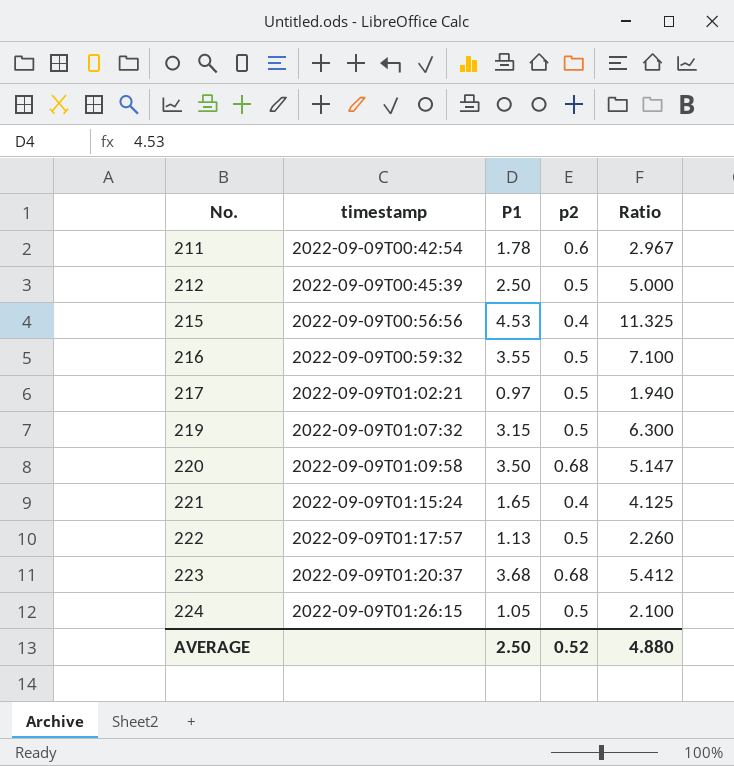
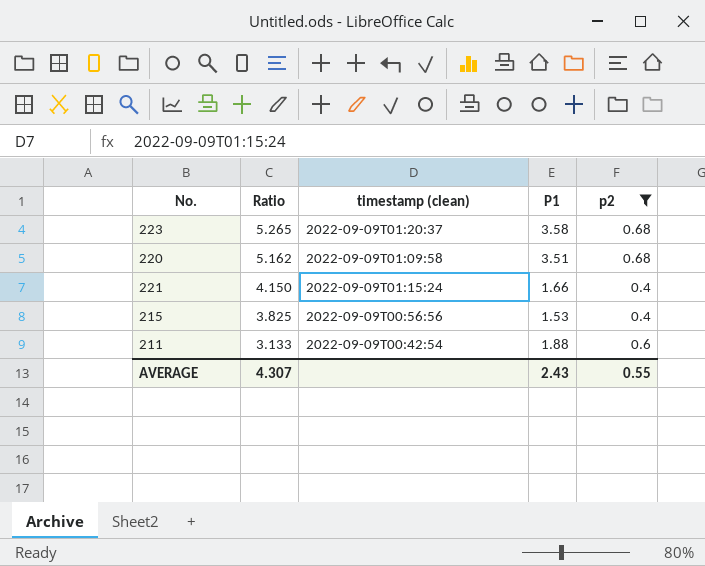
filter: none -> p2 != 0.5
row order: No. ascending -> Ratio descending
column Ratio | position: 5 -> 2
column name: timestamp -> timestamp (clean)
223 | Ratio: 5.412 -> 5.265
223 | P1: 3.68 -> 3.58
220 | Ratio: 5.147 -> 5.162
220 | P1: 3.50 -> 3.51
221 | Ratio: 4.125 -> 4.150
221 | P1: 1.65 -> 1.66
215 | Ratio: 11.325 -> 3.825
215 | P1: 4.53 -> 1.53
211 | Ratio: 2.967 -> 3.133
211 | P1: 1.78 -> 1.88
AVERAGE | Ratio: 4.880 -> 4.307
AVERAGE | P1: 2.50 -> 2.43
AVERAGE | p2: 0.52 -> 0.55

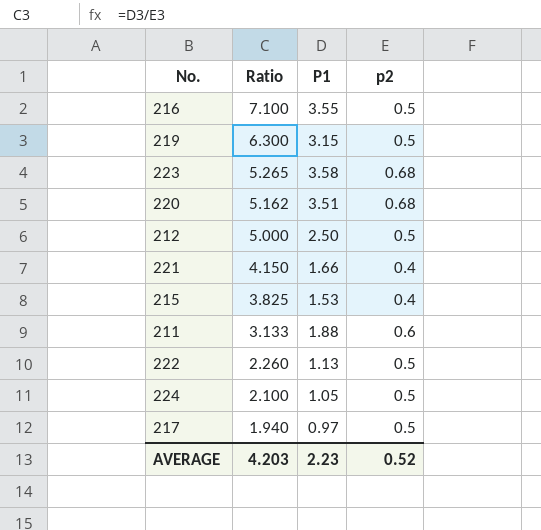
filter: p2 != 0.5 -> none
column timestamp (clean) | position: 3 -> none
AVERAGE | Ratio: 4.307 -> 4.203
AVERAGE | P1: 2.43 -> 2.23
AVERAGE | p2: 0.55 -> 0.52

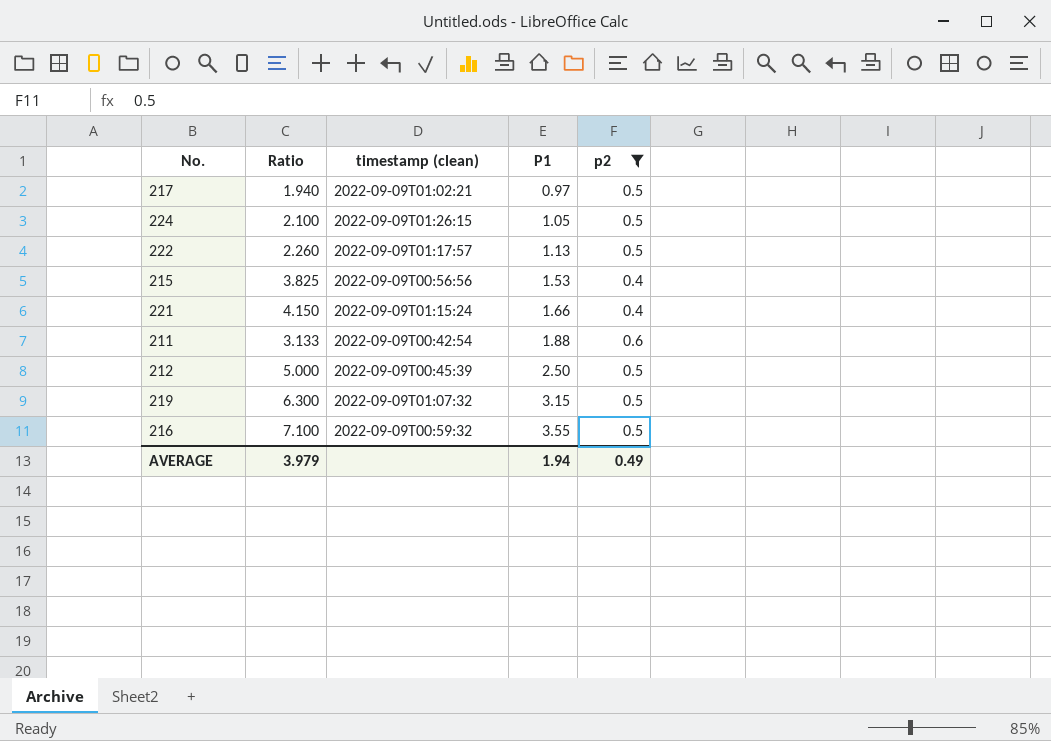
filter: none -> p2 != 0.68
row order: Ratio descending -> P1 ascending
column timestamp (clean) | position: none -> 3
AVERAGE | Ratio: 4.203 -> 3.979
AVERAGE | P1: 2.23 -> 1.94
AVERAGE | p2: 0.52 -> 0.49

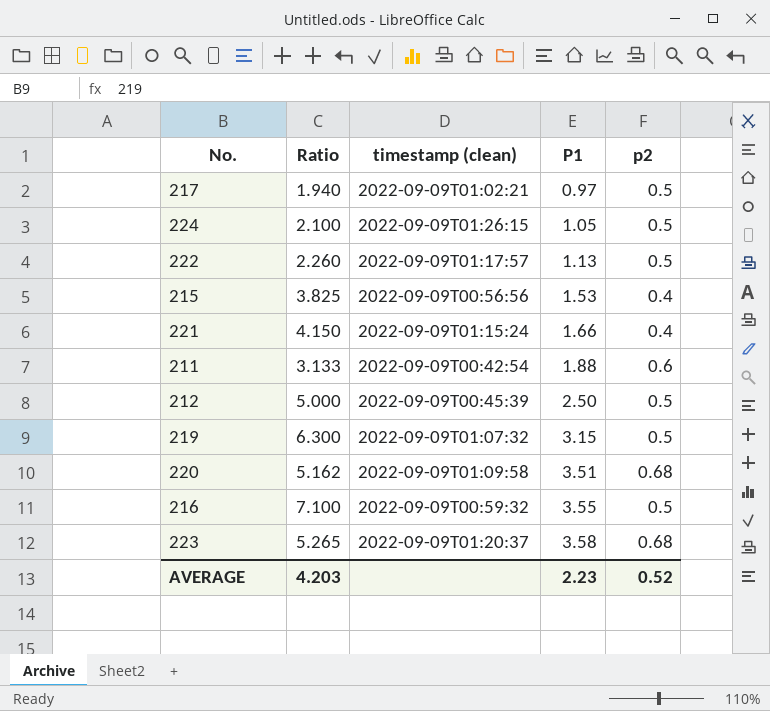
filter: p2 != 0.68 -> none
AVERAGE | Ratio: 3.979 -> 4.203
AVERAGE | P1: 1.94 -> 2.23
AVERAGE | p2: 0.49 -> 0.52

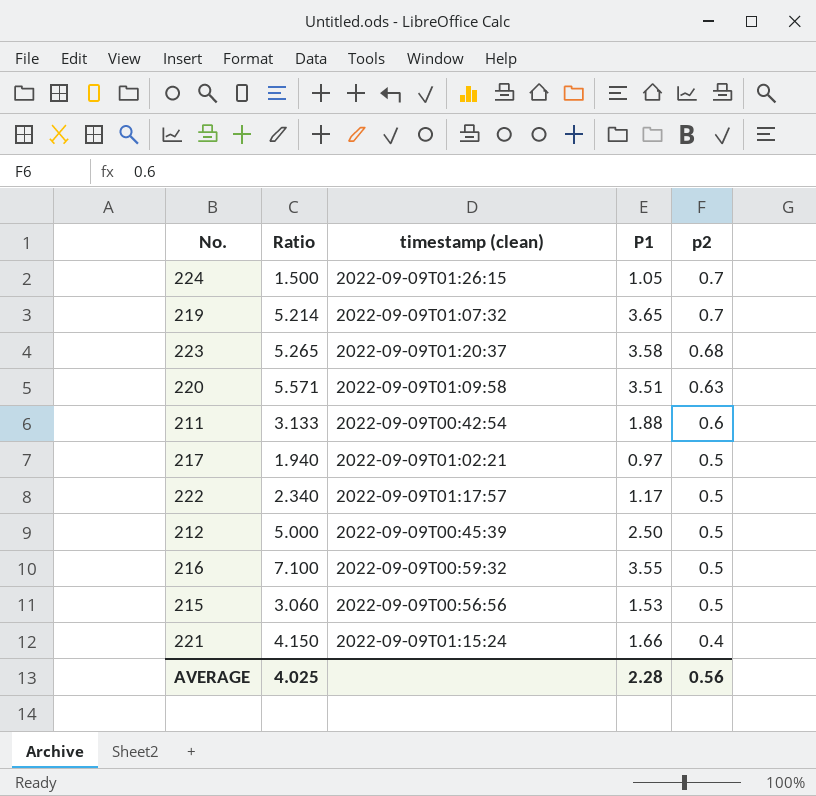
row order: P1 ascending -> p2 descending
224 | Ratio: 2.100 -> 1.500
224 | p2: 0.5 -> 0.7
219 | Ratio: 6.300 -> 5.214
219 | P1: 3.15 -> 3.65
219 | p2: 0.5 -> 0.7
220 | Ratio: 5.162 -> 5.571
220 | p2: 0.68 -> 0.63
222 | Ratio: 2.260 -> 2.340
222 | P1: 1.13 -> 1.17
215 | Ratio: 3.825 -> 3.060
215 | p2: 0.4 -> 0.5
AVERAGE | Ratio: 4.203 -> 4.025
AVERAGE | P1: 2.23 -> 2.28
AVERAGE | p2: 0.52 -> 0.56

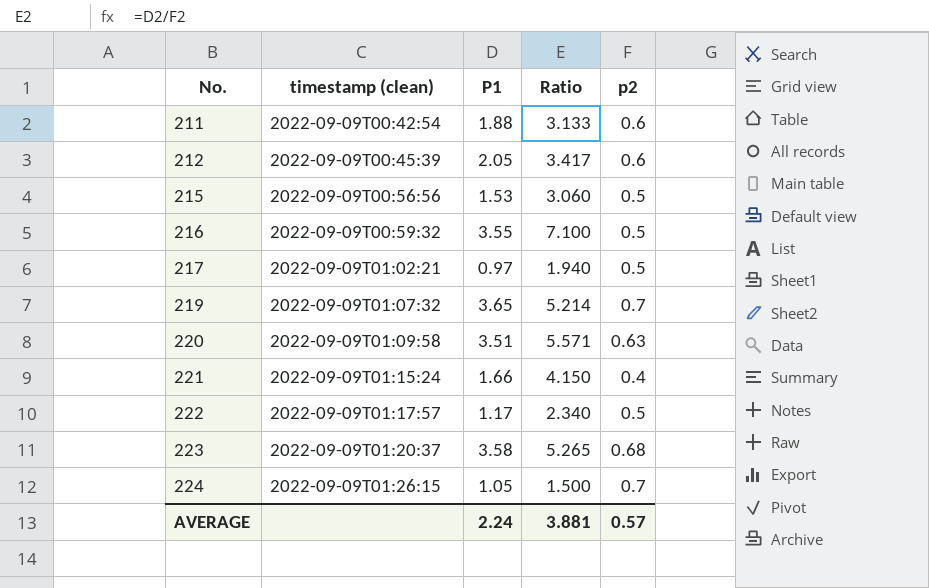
row order: p2 descending -> No. ascending
column Ratio | position: 2 -> 4
212 | P1: 2.50 -> 2.05
212 | Ratio: 5.000 -> 3.417
212 | p2: 0.5 -> 0.6
AVERAGE | P1: 2.28 -> 2.24
AVERAGE | Ratio: 4.025 -> 3.881
AVERAGE | p2: 0.56 -> 0.57

